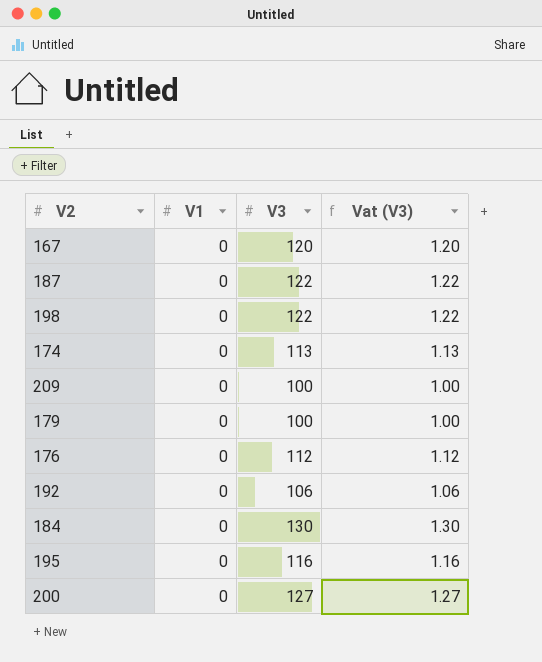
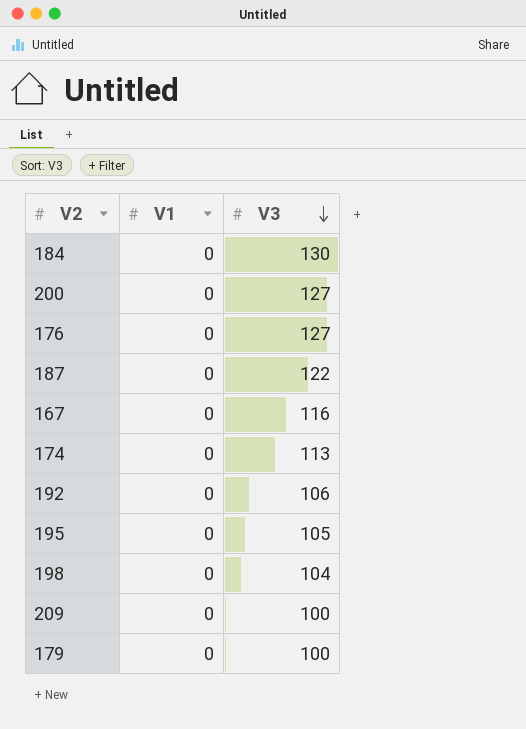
row order: none -> V3 descending
column Vat (V3) | formula: [V3] * 0.01 -> none
176 | V3: 112 -> 127
167 | V3: 120 -> 116
195 | V3: 116 -> 105
198 | V3: 122 -> 104

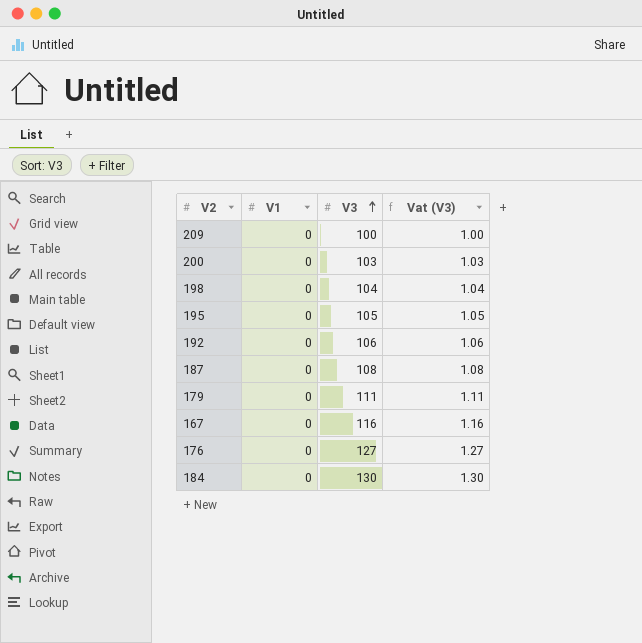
row order: V3 descending -> V3 ascending
column Vat (V3) | formula: none -> [V3] * 0.01
row 174: 0 | 113 -> none
200 | V3: 127 -> 103
187 | V3: 122 -> 108
179 | V3: 100 -> 111

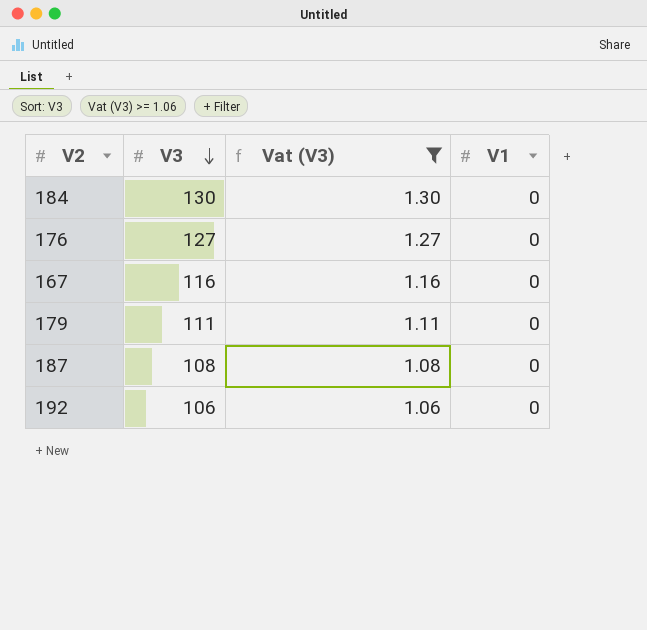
filter: none -> Vat (V3) >= 1.06
row order: V3 ascending -> V3 descending
column V1 | position: 2 -> 4

